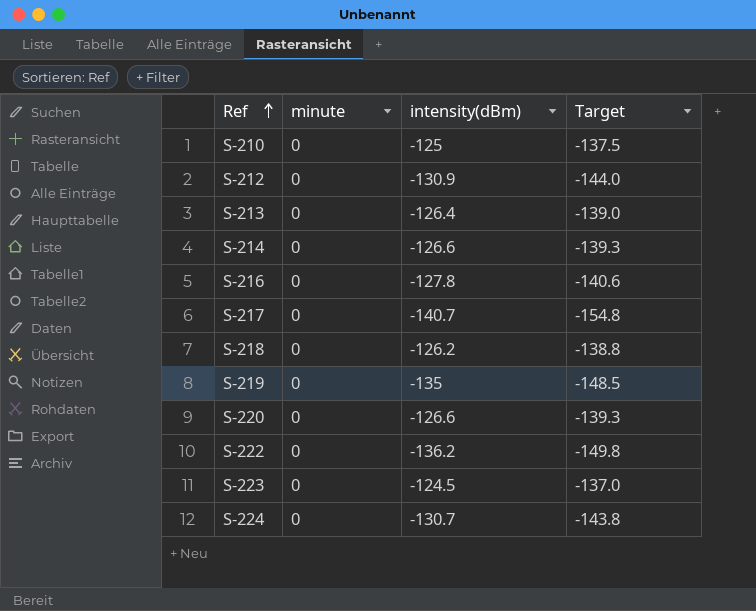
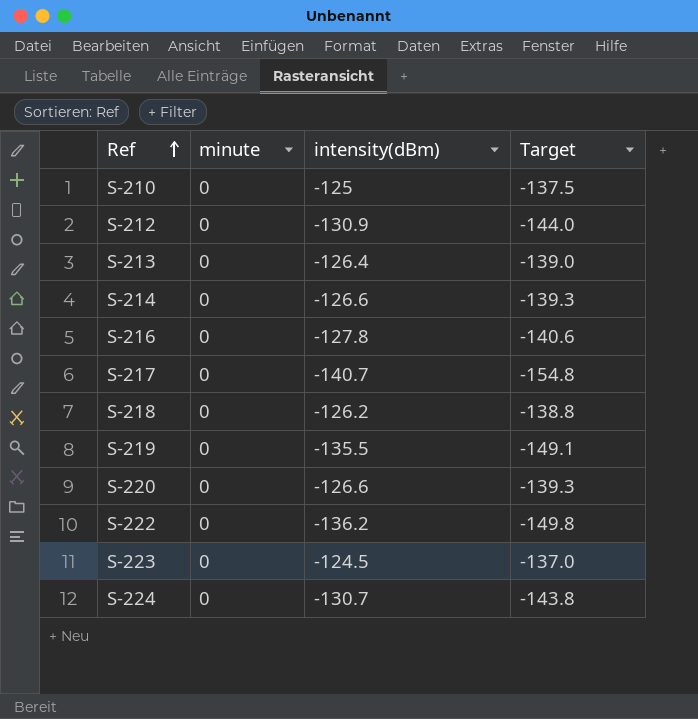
S-219 | intensity(dBm): -135 -> -135.5
S-219 | Target: -148.5 -> -149.1

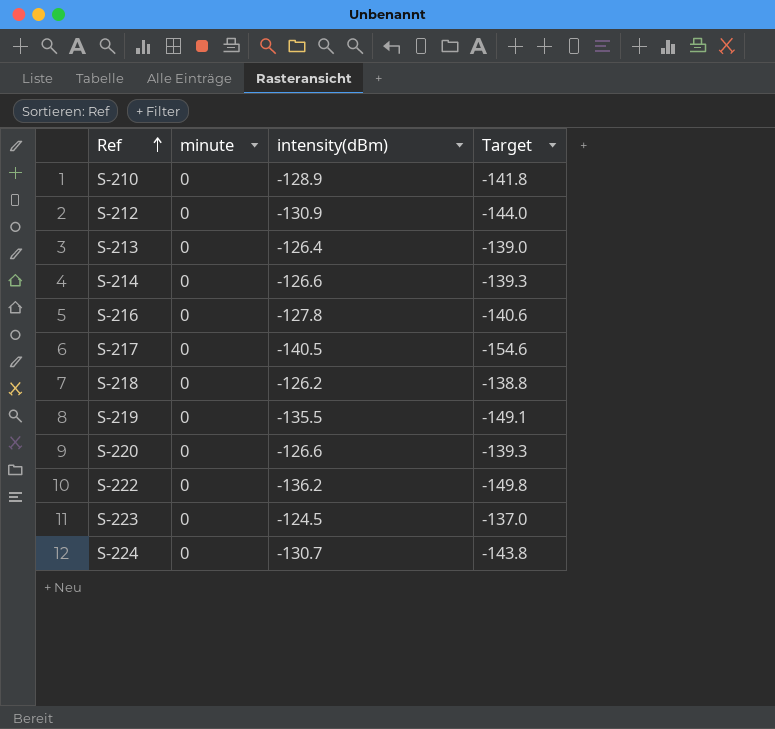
S-210 | intensity(dBm): -125 -> -128.9
S-210 | Target: -137.5 -> -141.8
S-217 | intensity(dBm): -140.7 -> -140.5
S-217 | Target: -154.8 -> -154.6

